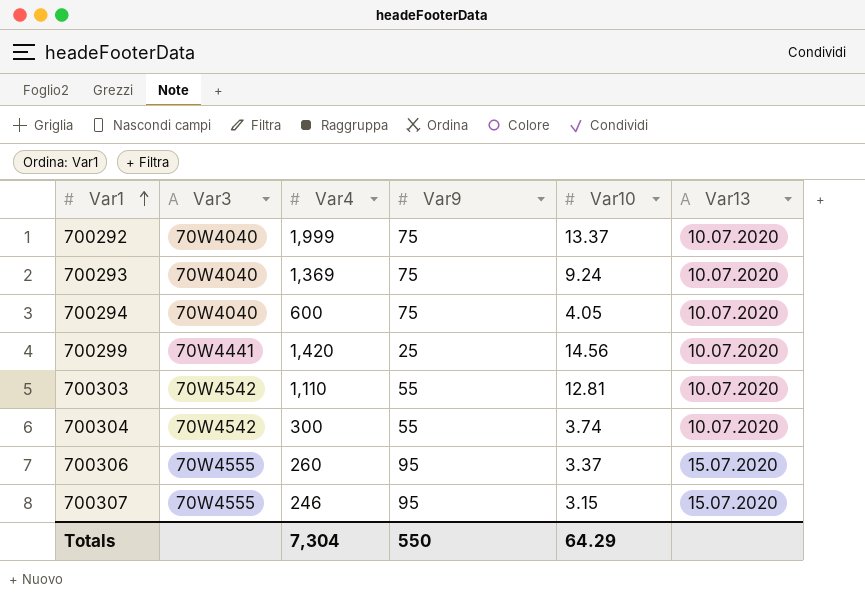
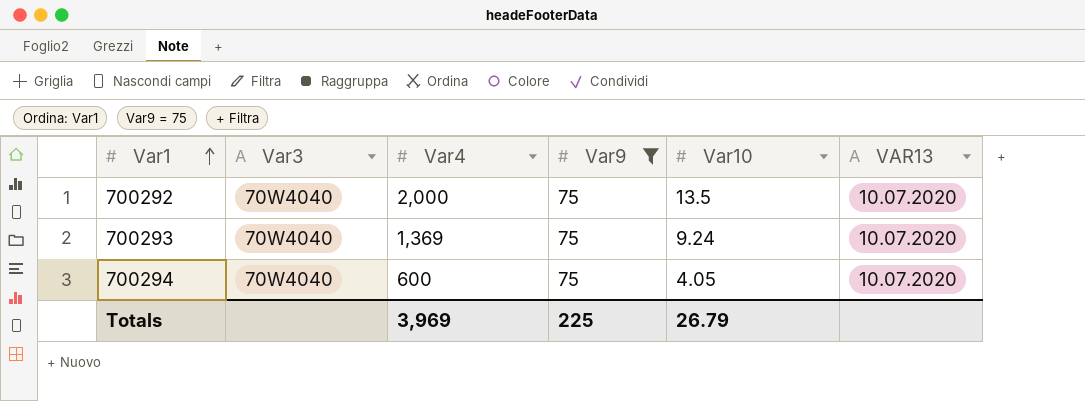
filter: none -> Var9 = 75
column name: Var13 -> VAR13
700292 | Var4: 1,999 -> 2,000
700292 | Var10: 13.37 -> 13.5
Totals | Var4: 7,304 -> 3,969
Totals | Var9: 550 -> 225
Totals | Var10: 64.29 -> 26.79

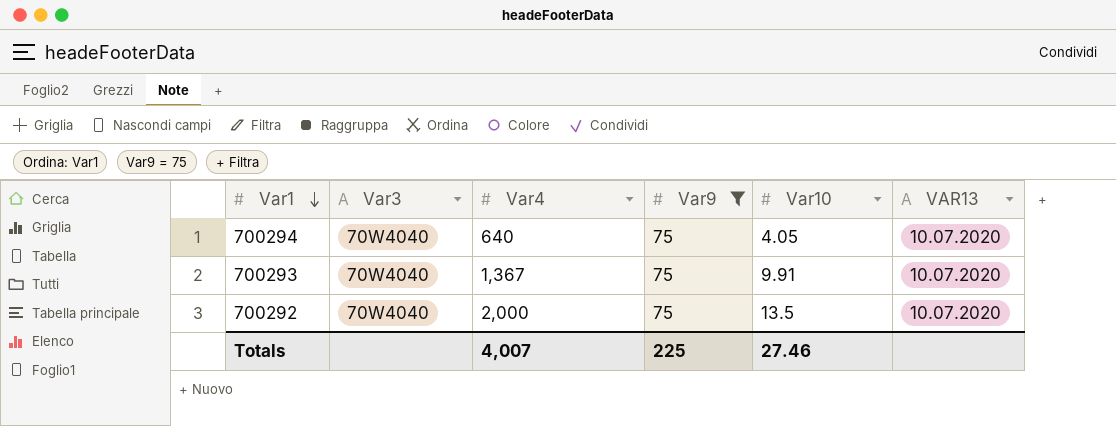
row order: Var1 ascending -> Var1 descending
700294 | Var4: 600 -> 640
700293 | Var4: 1,369 -> 1,367
700293 | Var10: 9.24 -> 9.91
Totals | Var4: 3,969 -> 4,007
Totals | Var10: 26.79 -> 27.46

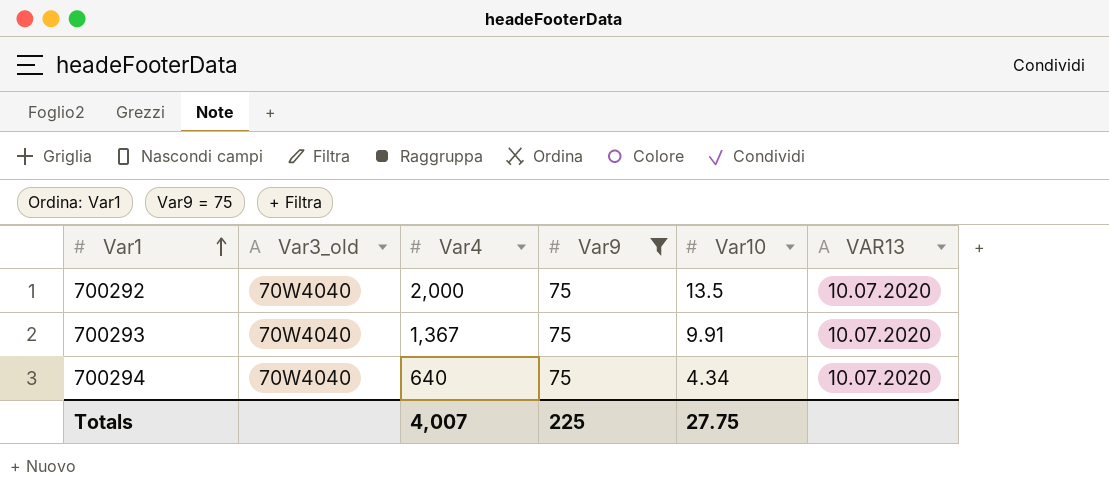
row order: Var1 descending -> Var1 ascending
column name: Var3 -> Var3_old
700294 | Var10: 4.05 -> 4.34
Totals | Var10: 27.46 -> 27.75

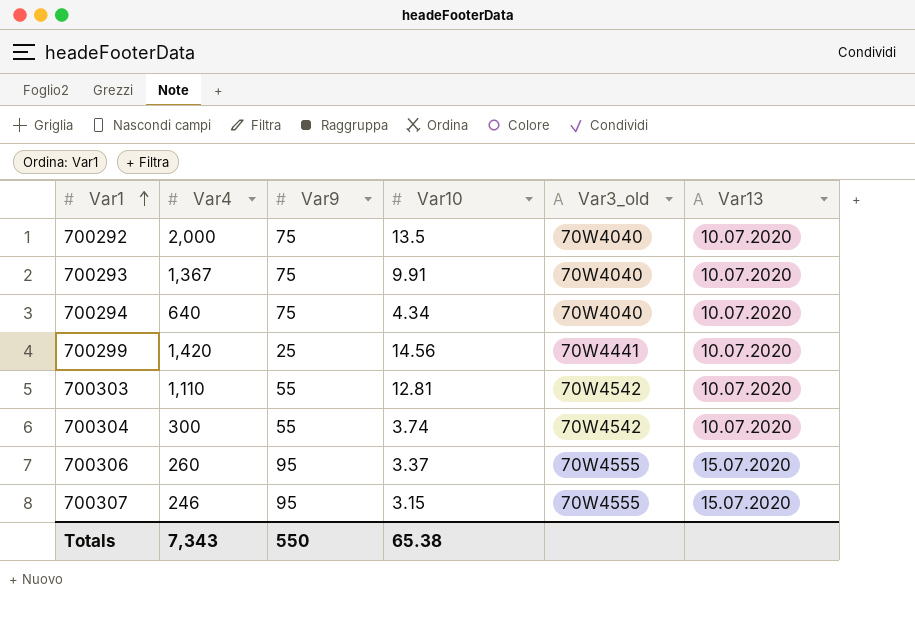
filter: Var9 = 75 -> none
column Var3_old | position: 2 -> 5
column name: VAR13 -> Var13
Totals | Var4: 4,007 -> 7,343
Totals | Var9: 225 -> 550
Totals | Var10: 27.75 -> 65.38

